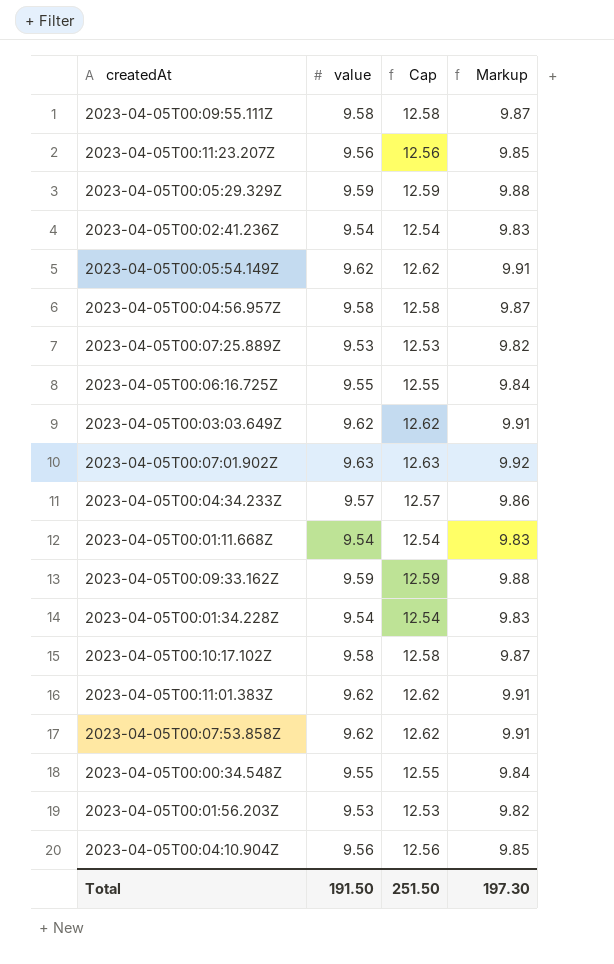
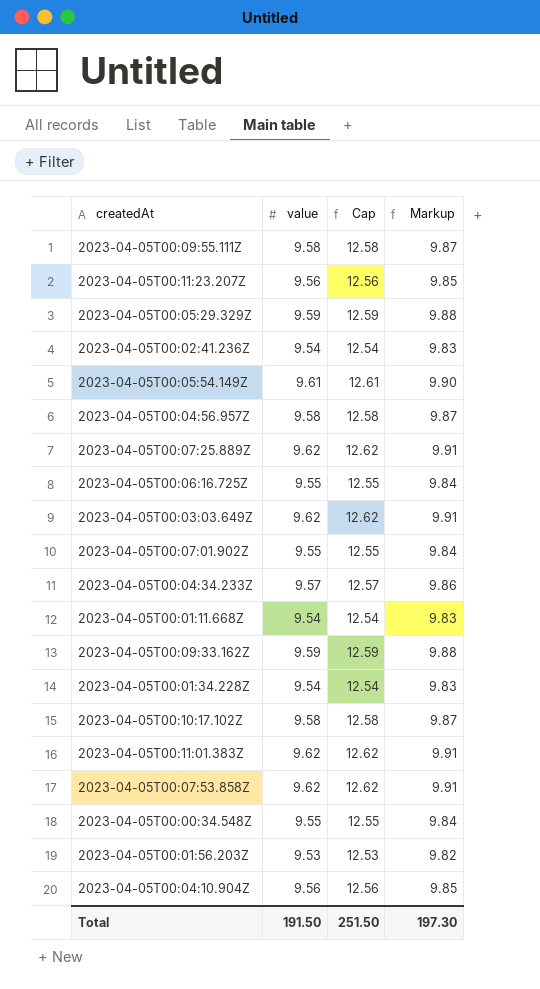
2023-04-05T00:05:54.149Z | value: 9.62 -> 9.61
2023-04-05T00:05:54.149Z | Cap: 12.62 -> 12.61
2023-04-05T00:05:54.149Z | Markup: 9.91 -> 9.90
2023-04-05T00:07:25.889Z | value: 9.53 -> 9.62
2023-04-05T00:07:25.889Z | Cap: 12.53 -> 12.62
2023-04-05T00:07:25.889Z | Markup: 9.82 -> 9.91
2023-04-05T00:07:01.902Z | value: 9.63 -> 9.55
2023-04-05T00:07:01.902Z | Cap: 12.63 -> 12.55
2023-04-05T00:07:01.902Z | Markup: 9.92 -> 9.84

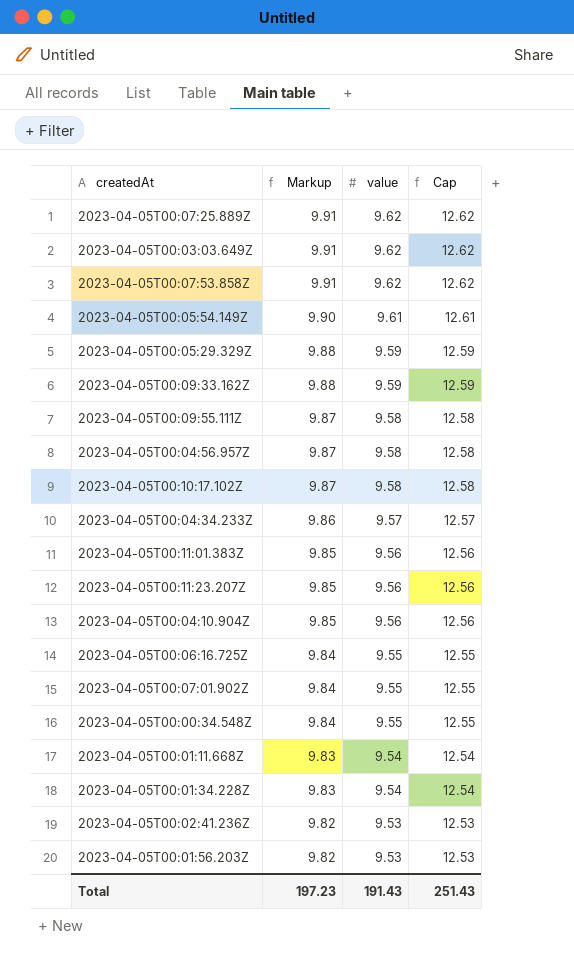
row order: none -> Markup descending
column Markup | position: 4 -> 2
2023-04-05T00:11:01.383Z | Markup: 9.91 -> 9.85
2023-04-05T00:11:01.383Z | value: 9.62 -> 9.56
2023-04-05T00:11:01.383Z | Cap: 12.62 -> 12.56
2023-04-05T00:02:41.236Z | Markup: 9.83 -> 9.82
2023-04-05T00:02:41.236Z | value: 9.54 -> 9.53
2023-04-05T00:02:41.236Z | Cap: 12.54 -> 12.53
Total | Markup: 197.30 -> 197.23
Total | value: 191.50 -> 191.43
Total | Cap: 251.50 -> 251.43

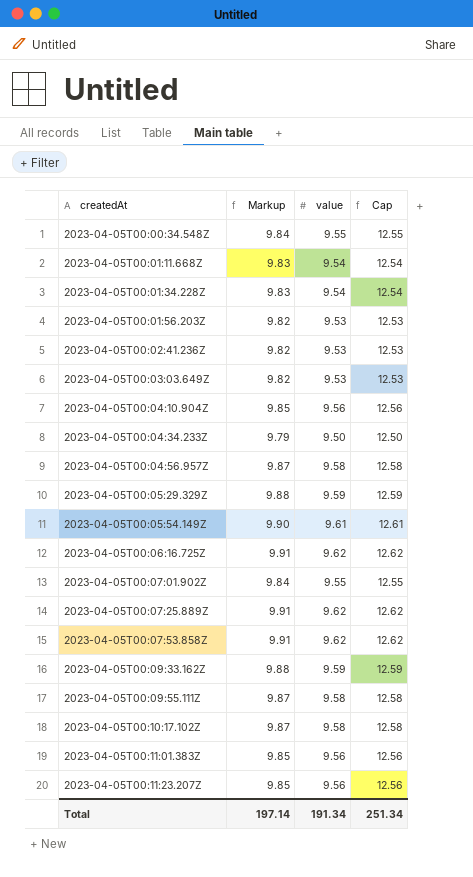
row order: Markup descending -> createdAt ascending
2023-04-05T00:03:03.649Z | Markup: 9.91 -> 9.82
2023-04-05T00:03:03.649Z | value: 9.62 -> 9.53
2023-04-05T00:03:03.649Z | Cap: 12.62 -> 12.53
2023-04-05T00:04:34.233Z | Markup: 9.86 -> 9.79
2023-04-05T00:04:34.233Z | value: 9.57 -> 9.50
2023-04-05T00:04:34.233Z | Cap: 12.57 -> 12.50
2023-04-05T00:06:16.725Z | Markup: 9.84 -> 9.91
2023-04-05T00:06:16.725Z | value: 9.55 -> 9.62
2023-04-05T00:06:16.725Z | Cap: 12.55 -> 12.62
Total | Markup: 197.23 -> 197.14
Total | value: 191.43 -> 191.34
Total | Cap: 251.43 -> 251.34

